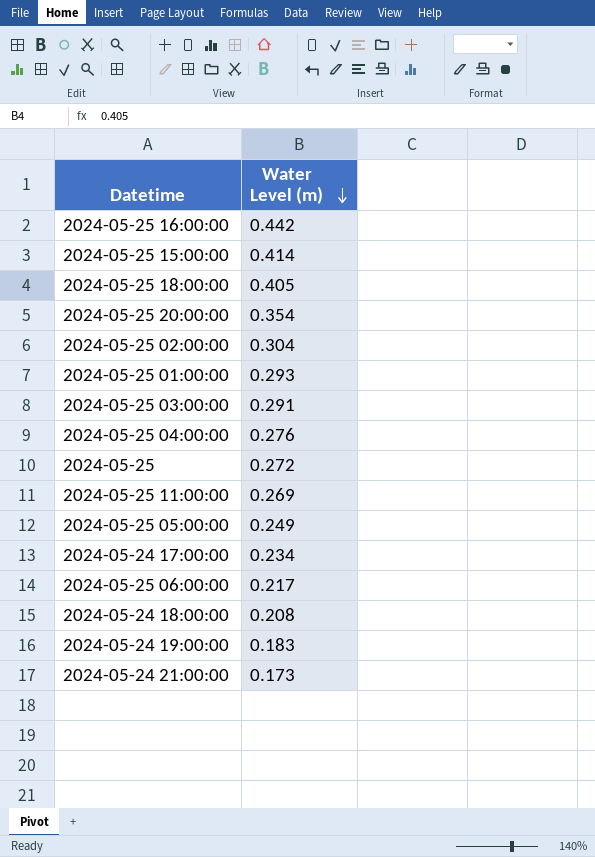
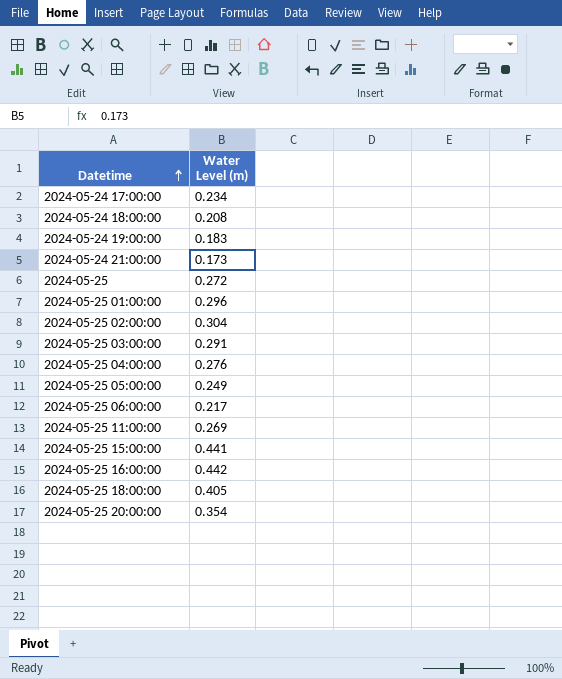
row order: Water Level (m) descending -> Datetime ascending
2024-05-25 01:00:00 | Water Level (m): 0.293 -> 0.296
2024-05-25 15:00:00 | Water Level (m): 0.414 -> 0.441

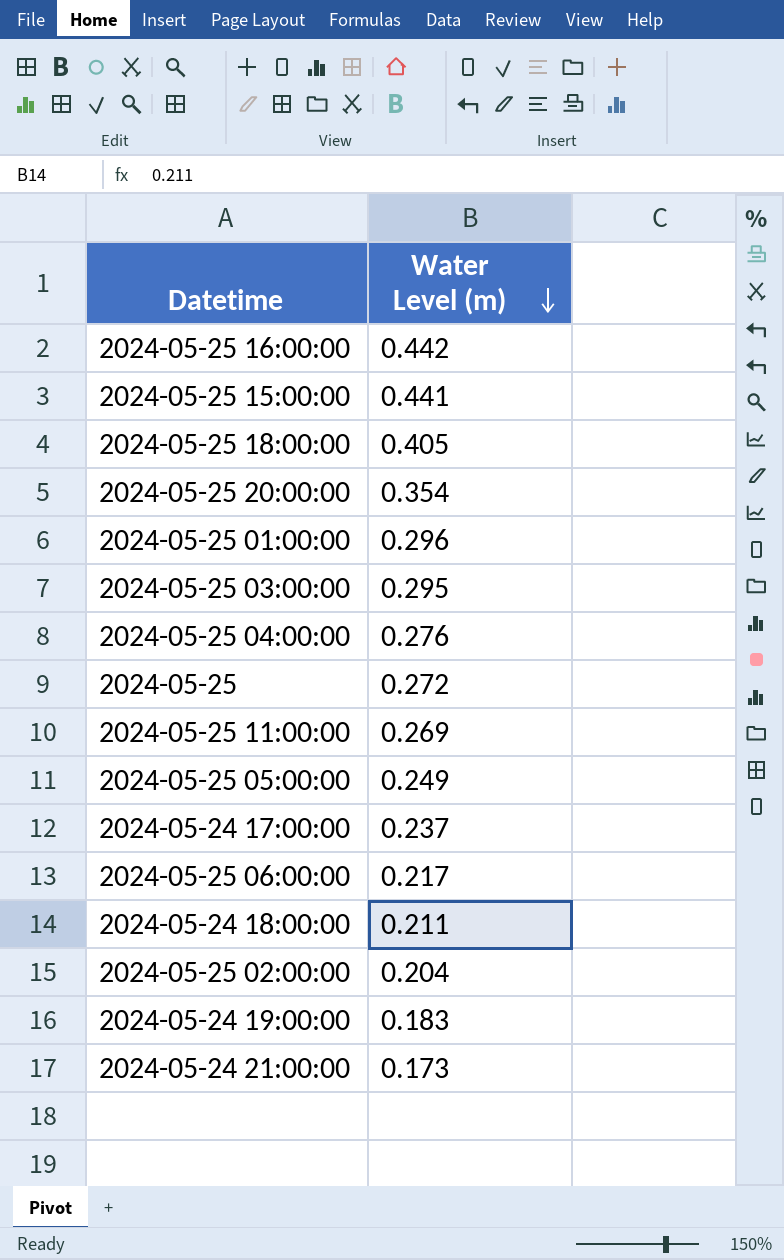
row order: Datetime ascending -> Water Level (m) descending
2024-05-25 03:00:00 | Water Level (m): 0.291 -> 0.295
2024-05-24 17:00:00 | Water Level (m): 0.234 -> 0.237
2024-05-24 18:00:00 | Water Level (m): 0.208 -> 0.211
2024-05-25 02:00:00 | Water Level (m): 0.304 -> 0.204

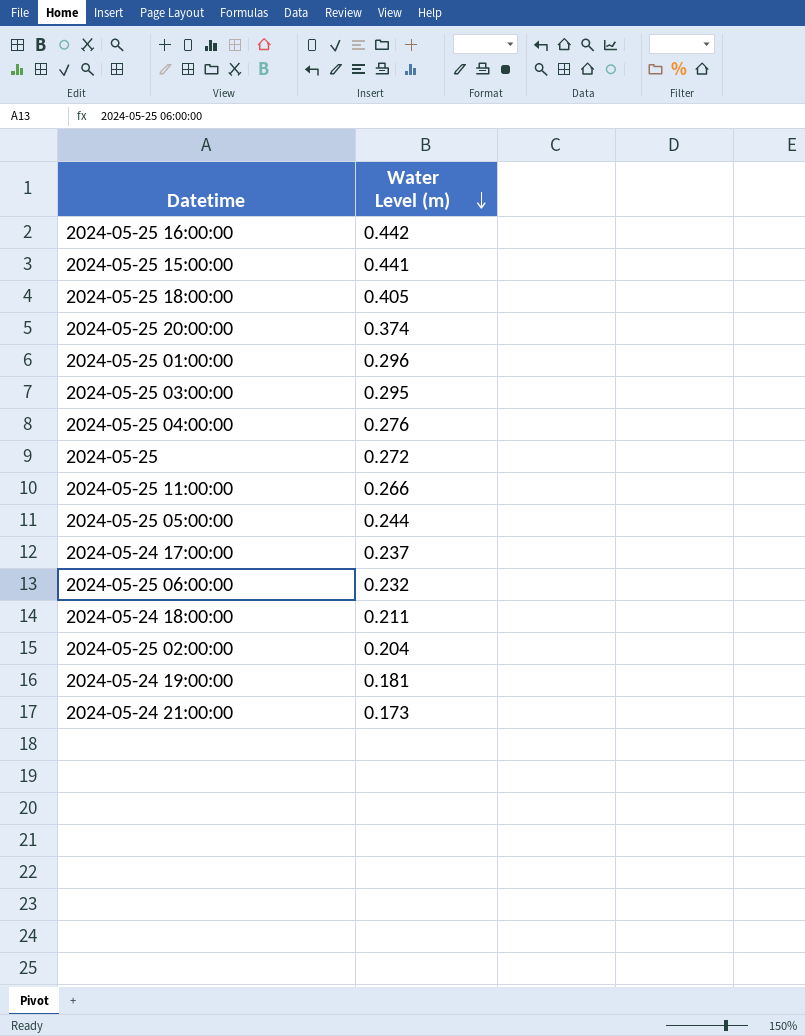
2024-05-25 20:00:00 | Water Level (m): 0.354 -> 0.374
2024-05-25 11:00:00 | Water Level (m): 0.269 -> 0.266
2024-05-25 05:00:00 | Water Level (m): 0.249 -> 0.244
2024-05-25 06:00:00 | Water Level (m): 0.217 -> 0.232
2024-05-24 19:00:00 | Water Level (m): 0.183 -> 0.181

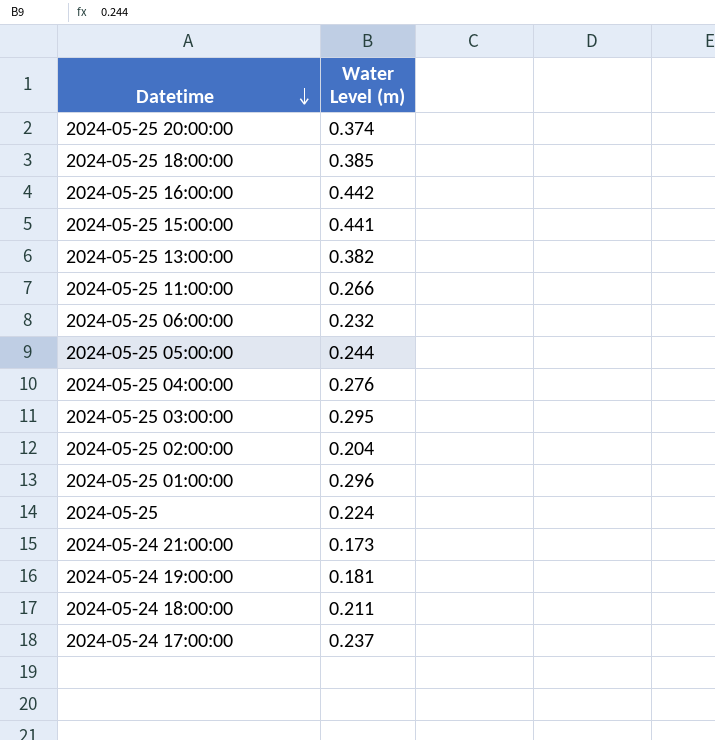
row order: Water Level (m) descending -> Datetime descending
2024-05-25 18:00:00 | Water Level (m): 0.405 -> 0.385
row 2024-05-25 13:00:00: none -> 0.382
2024-05-25 | Water Level (m): 0.272 -> 0.224

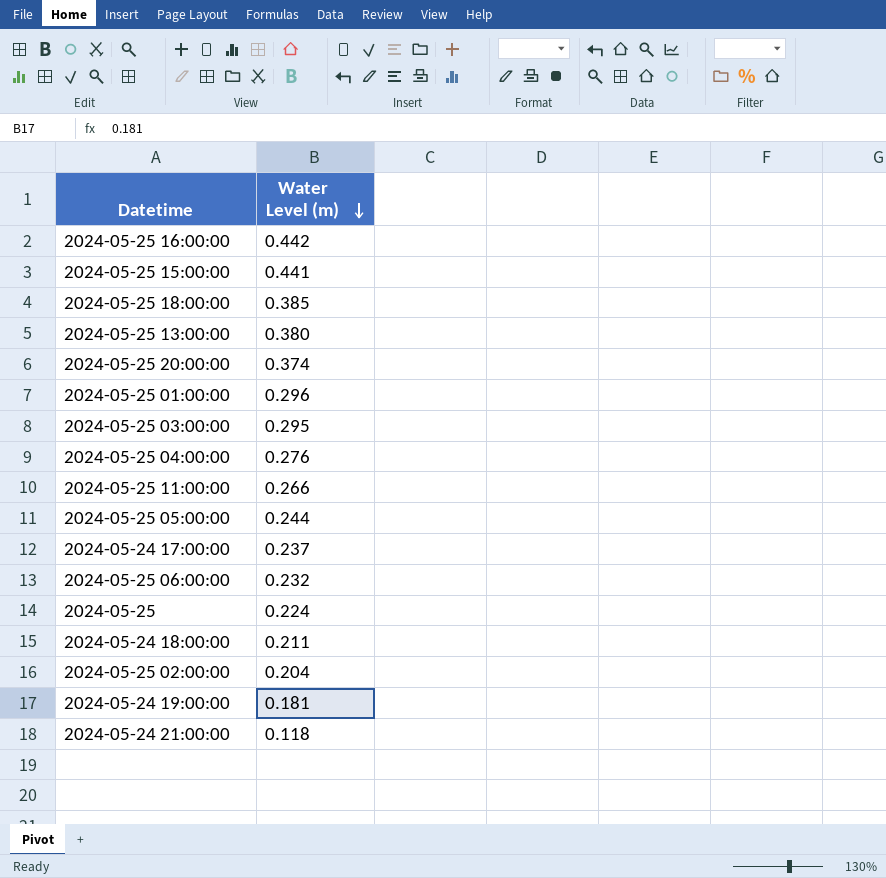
row order: Datetime descending -> Water Level (m) descending
2024-05-25 13:00:00 | Water Level (m): 0.382 -> 0.380
2024-05-24 21:00:00 | Water Level (m): 0.173 -> 0.118

